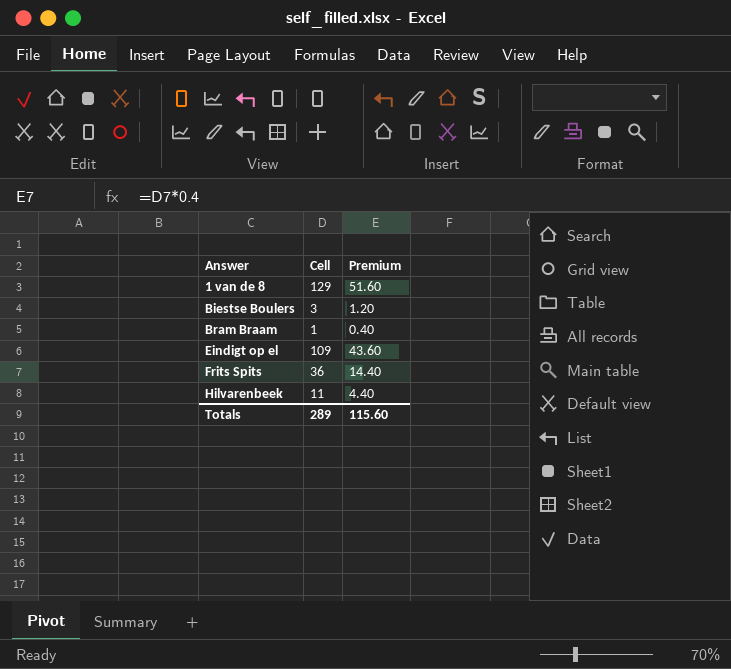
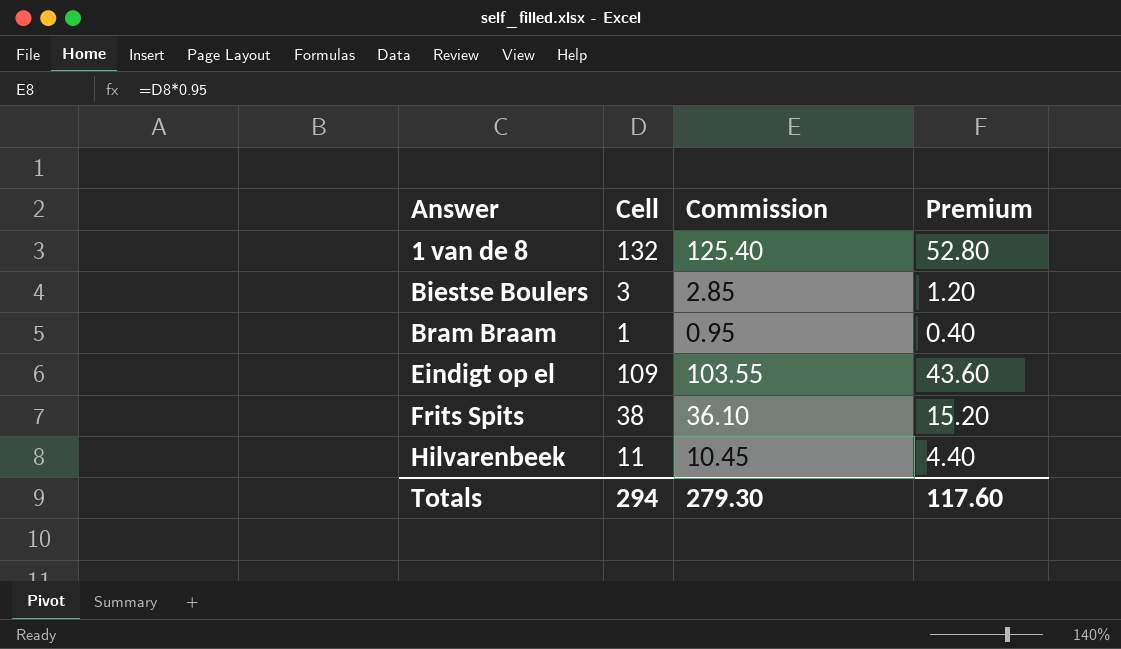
column Commission | formula: none -> [Cell] * 0.95
1 van de 8 | Cell: 129 -> 132
1 van de 8 | Premium: 51.60 -> 52.80
Frits Spits | Cell: 36 -> 38
Frits Spits | Premium: 14.40 -> 15.20
Totals | Cell: 289 -> 294
Totals | Premium: 115.60 -> 117.60

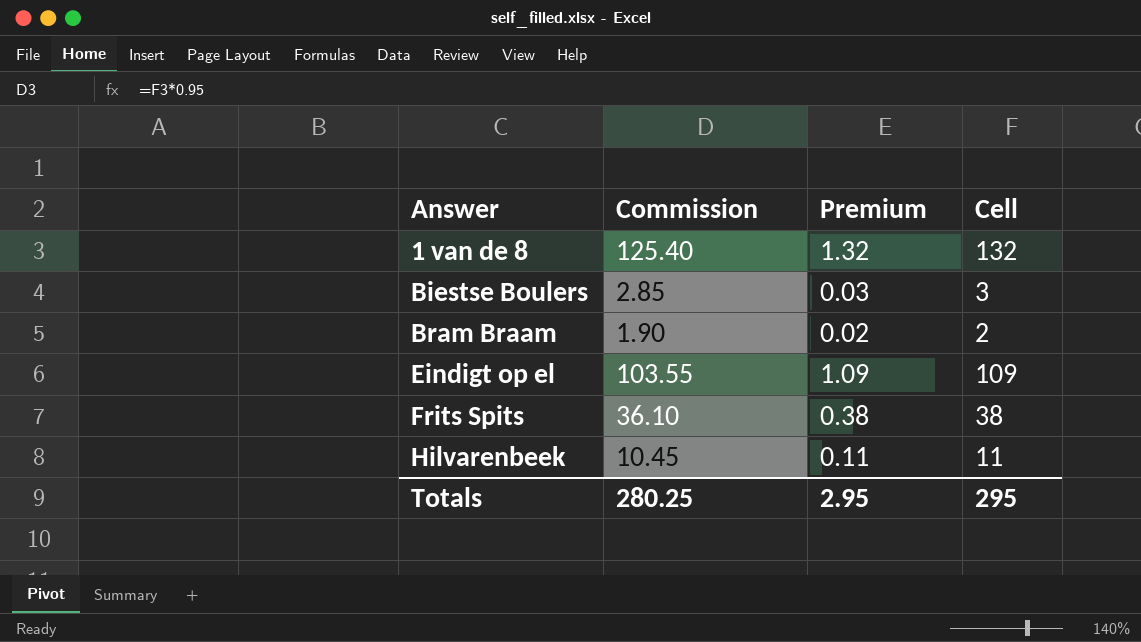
column Premium | formula: [Cell] * 0.4 -> [Cell] * 0.01
column Cell | position: 2 -> 4
Bram Braam | Commission: 0.95 -> 1.90
Bram Braam | Cell: 1 -> 2
Totals | Commission: 279.30 -> 280.25
Totals | Premium: 117.60 -> 2.95
Totals | Cell: 294 -> 295

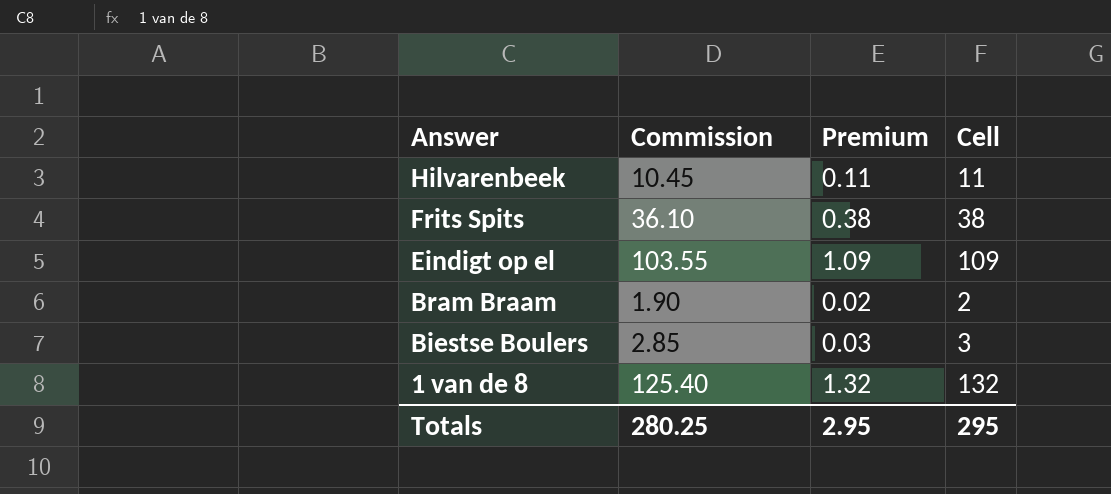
row order: Answer ascending -> Answer descending

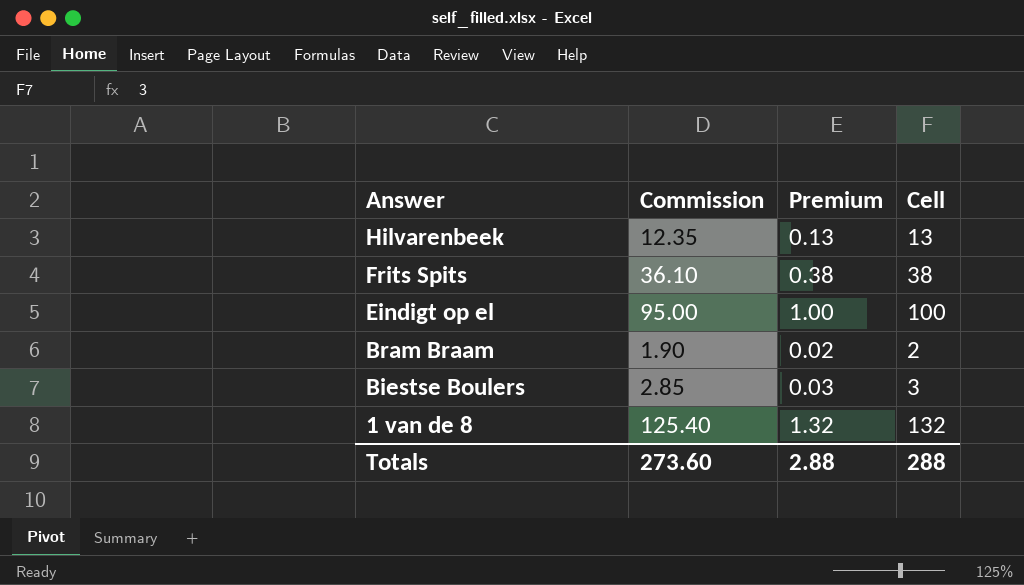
Hilvarenbeek | Commission: 10.45 -> 12.35
Hilvarenbeek | Premium: 0.11 -> 0.13
Hilvarenbeek | Cell: 11 -> 13
Eindigt op el | Commission: 103.55 -> 95.00
Eindigt op el | Premium: 1.09 -> 1.00
Eindigt op el | Cell: 109 -> 100
Totals | Commission: 280.25 -> 273.60
Totals | Premium: 2.95 -> 2.88
Totals | Cell: 295 -> 288

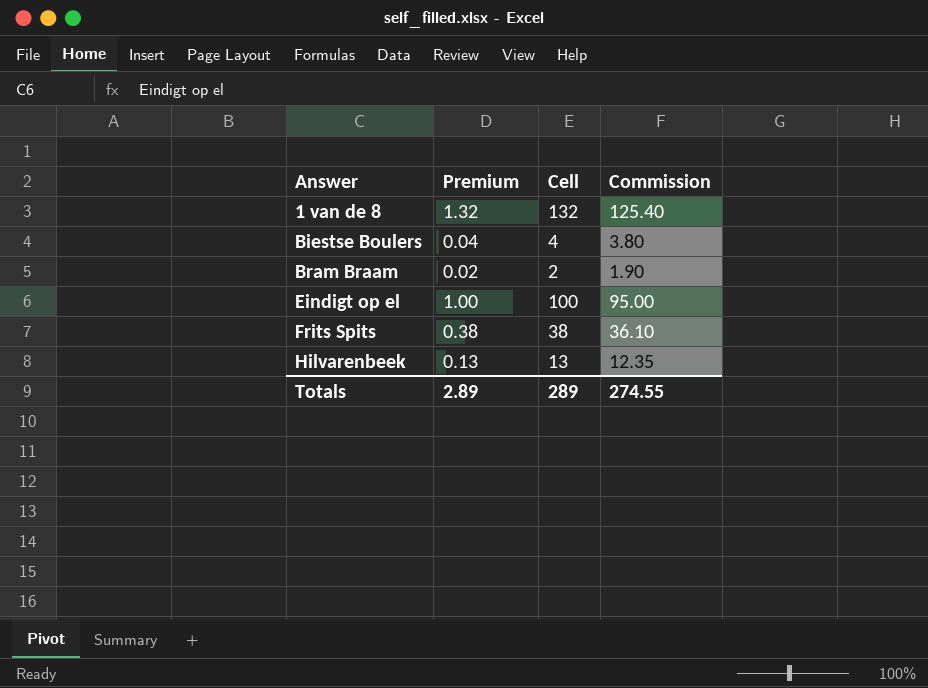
row order: Answer descending -> Answer ascending
column Commission | position: 2 -> 4
Biestse Boulers | Premium: 0.03 -> 0.04
Biestse Boulers | Cell: 3 -> 4
Biestse Boulers | Commission: 2.85 -> 3.80
Totals | Premium: 2.88 -> 2.89
Totals | Cell: 288 -> 289
Totals | Commission: 273.60 -> 274.55

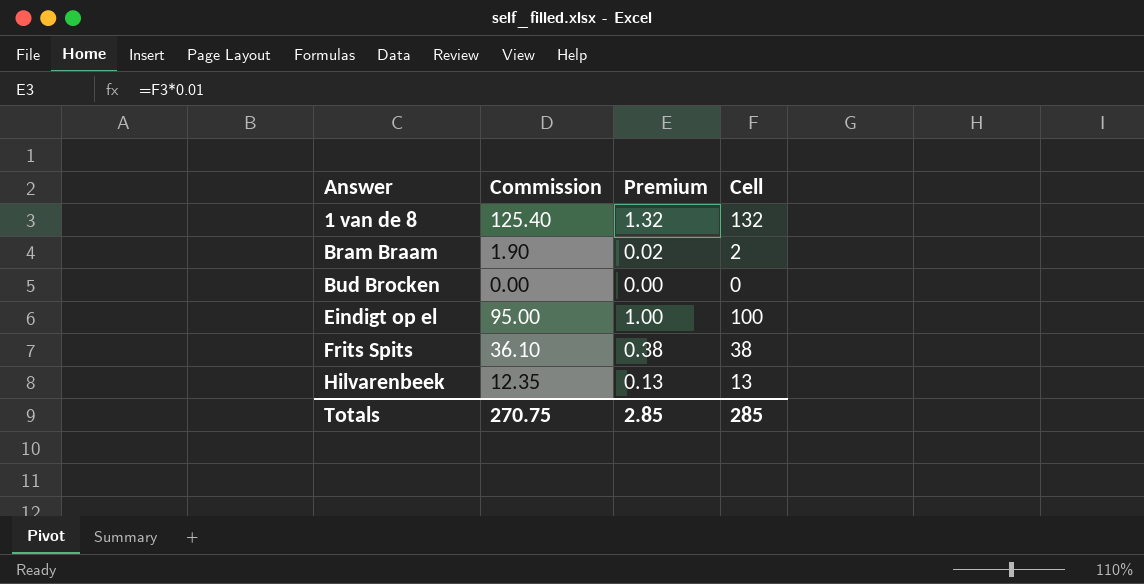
column Commission | position: 4 -> 2
row Biestse Boulers: 0.04 | 4 | 3.80 -> none
row Bud Brocken: none -> 0.00 | 0.00 | 0
Totals | Commission: 274.55 -> 270.75
Totals | Premium: 2.89 -> 2.85
Totals | Cell: 289 -> 285

